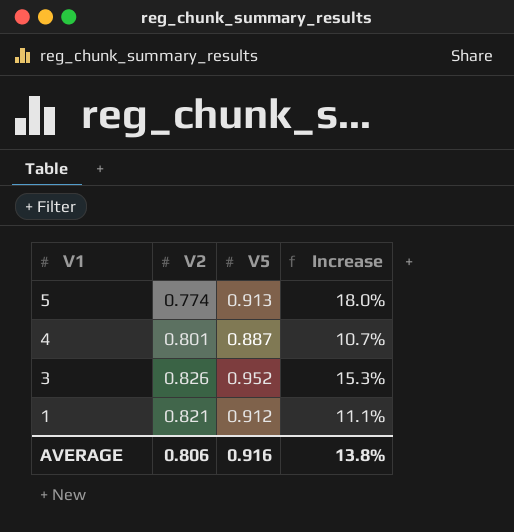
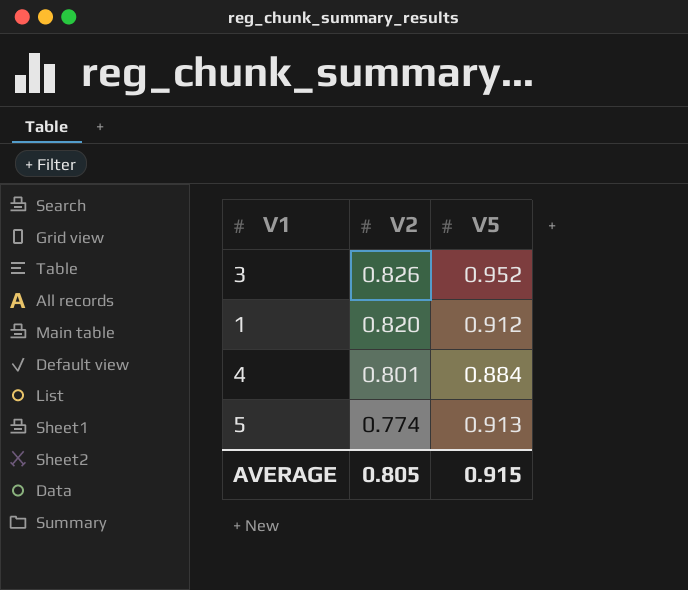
row order: V1 descending -> V2 descending
column Increase | formula: ([V5] - [V2]) / [V2] -> none
1 | V2: 0.821 -> 0.820
4 | V5: 0.887 -> 0.884
AVERAGE | V2: 0.806 -> 0.805
AVERAGE | V5: 0.916 -> 0.915

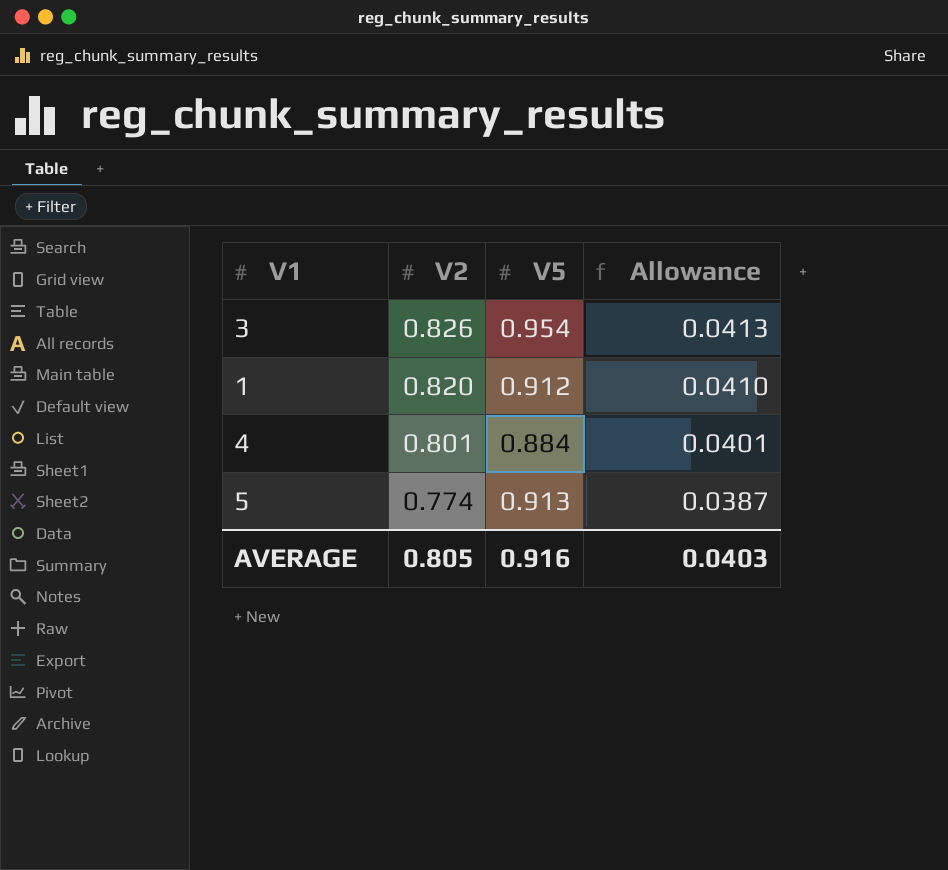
column Allowance | formula: none -> [V2] * 0.05
3 | V5: 0.952 -> 0.954
AVERAGE | V5: 0.915 -> 0.916

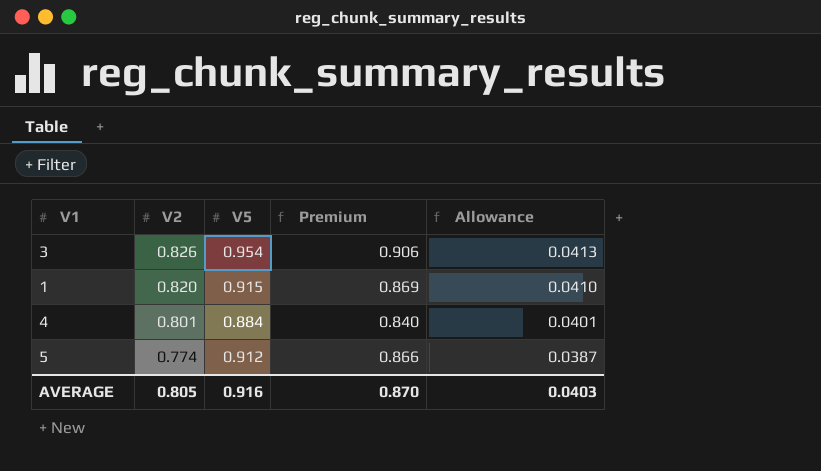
column Premium | formula: none -> [V5] * 0.95
1 | V5: 0.912 -> 0.915
5 | V5: 0.913 -> 0.912

